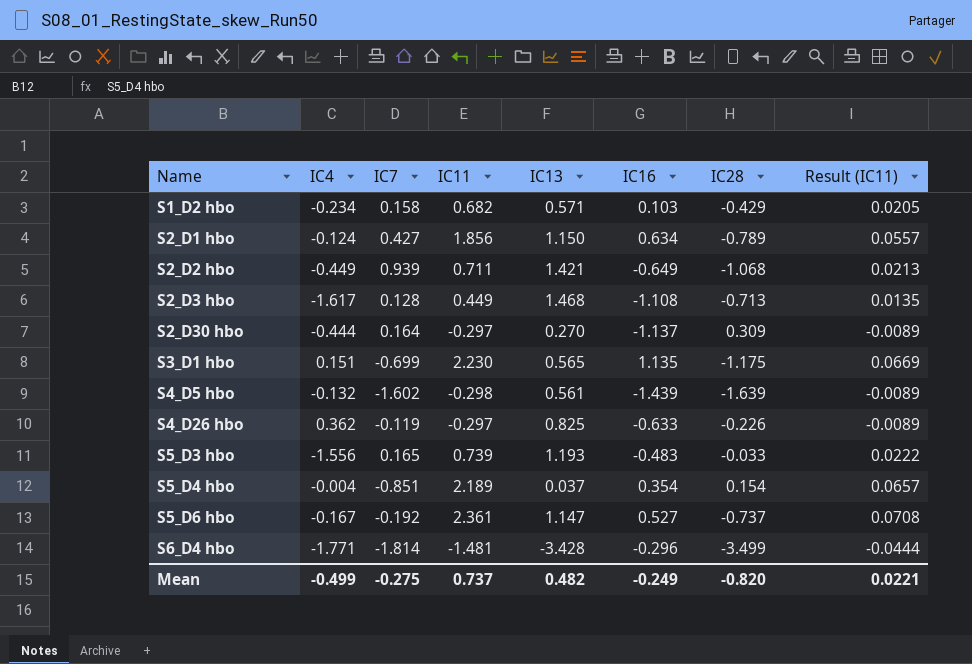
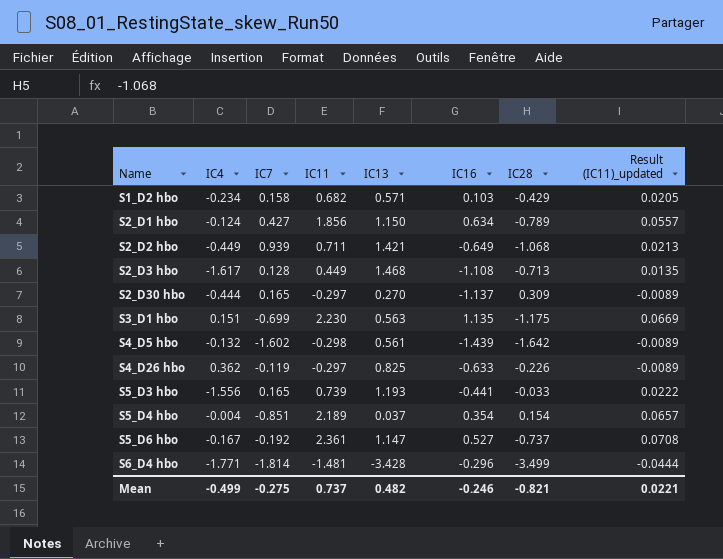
column name: Result (IC11) -> Result (IC11)_updated
S2_D30 hbo | IC7: 0.164 -> 0.165
S3_D1 hbo | IC13: 0.565 -> 0.563
S4_D5 hbo | IC28: -1.639 -> -1.642
S5_D3 hbo | IC16: -0.483 -> -0.441
Mean | IC16: -0.249 -> -0.246
Mean | IC28: -0.820 -> -0.821

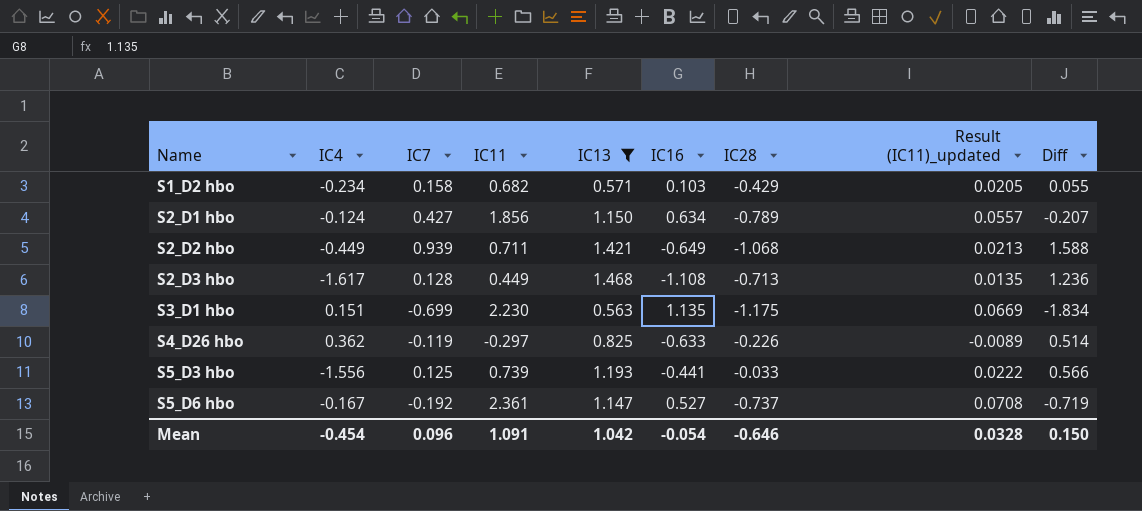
filter: none -> IC13 >= 0.563
column Diff | formula: none -> [IC7] - [IC16]
S5_D3 hbo | IC7: 0.165 -> 0.125
Mean | IC4: -0.499 -> -0.454
Mean | IC7: -0.275 -> 0.096
Mean | IC11: 0.737 -> 1.091
Mean | IC13: 0.482 -> 1.042
Mean | IC16: -0.246 -> -0.054
Mean | IC28: -0.821 -> -0.646
Mean | Result (IC11)_updated: 0.0221 -> 0.0328

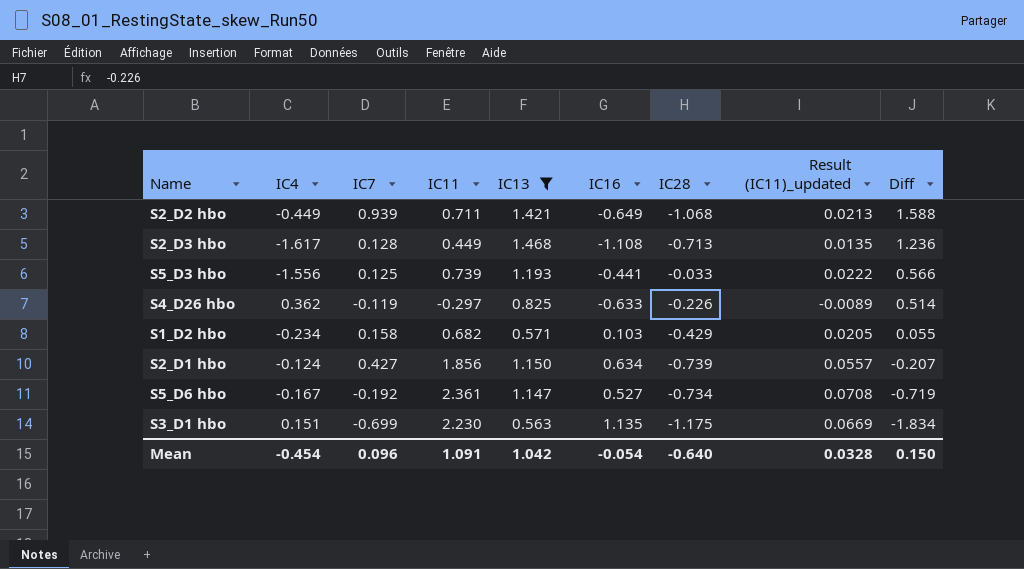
row order: Name ascending -> Diff descending
S2_D1 hbo | IC28: -0.789 -> -0.739
S5_D6 hbo | IC28: -0.737 -> -0.734
Mean | IC28: -0.646 -> -0.640

